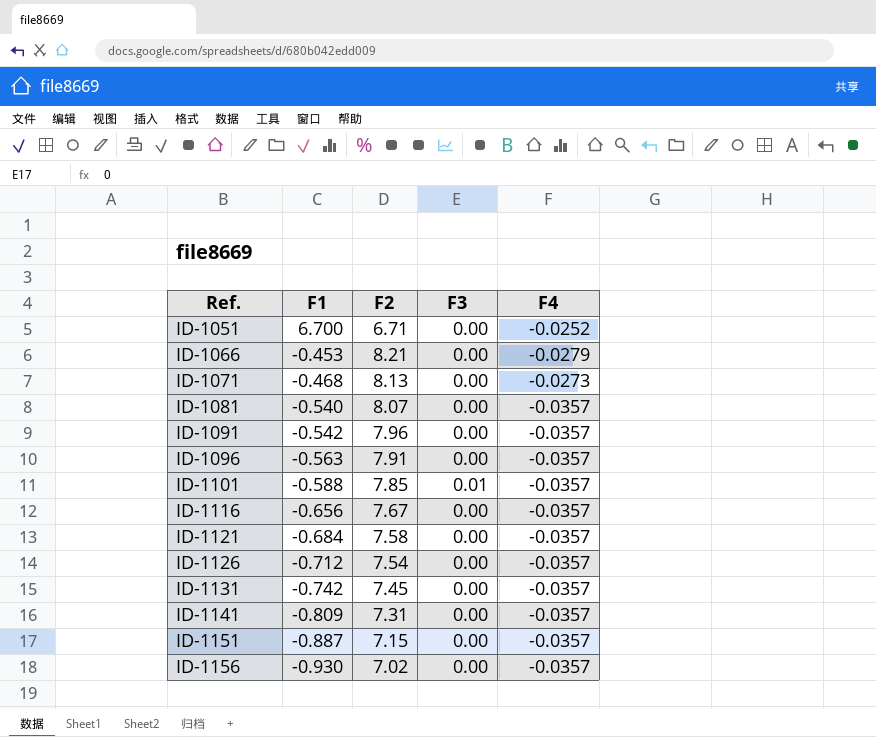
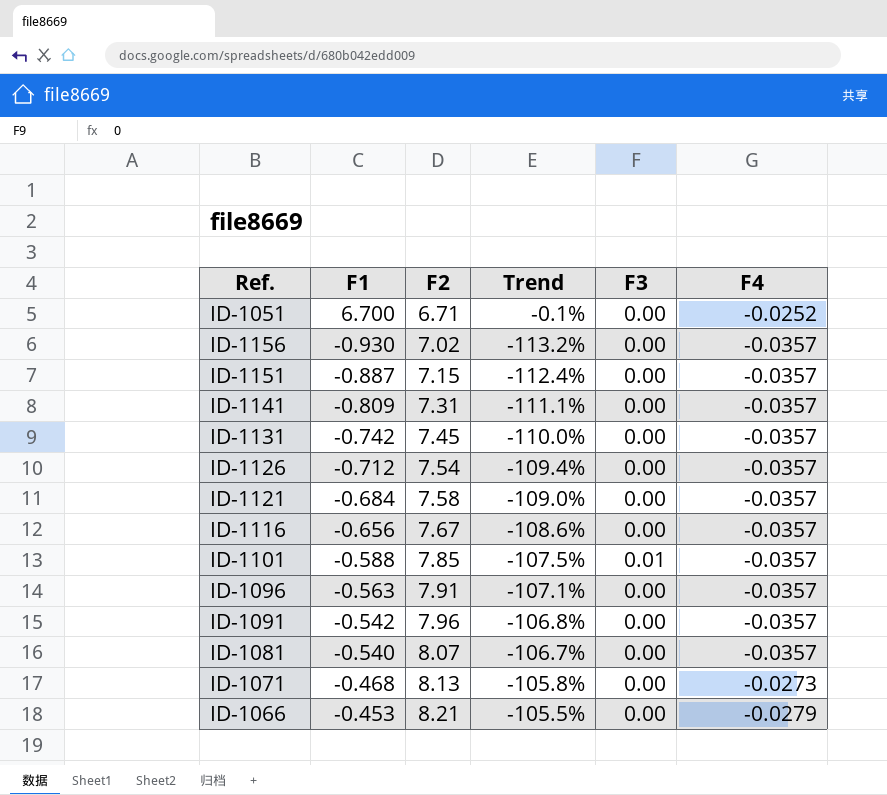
row order: Ref. ascending -> F2 ascending
column Trend | formula: none -> ([F1] - [F2]) / [F2]

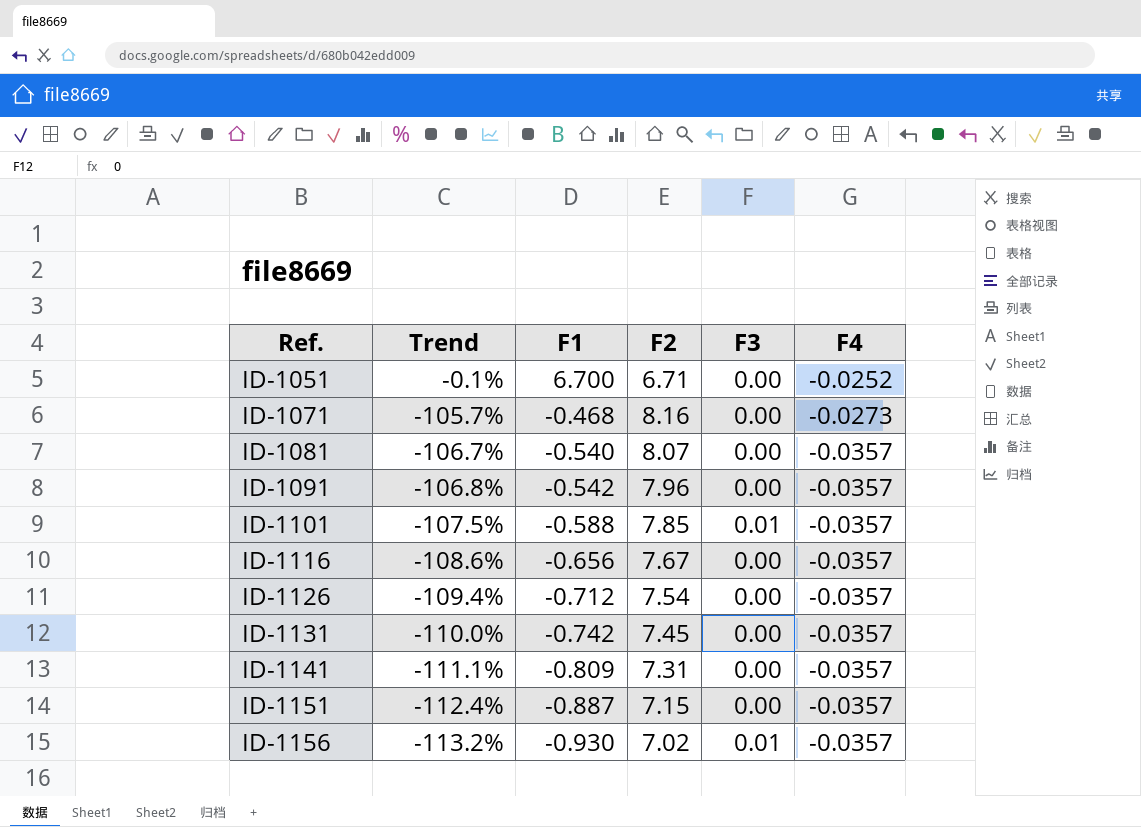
row order: F2 ascending -> Ref. ascending
column Trend | position: 4 -> 2
row ID-1121: -0.684 | 7.58 | -109.0% | 0.00 | -0.0357 -> none
row ID-1096: -0.563 | 7.91 | -107.1% | 0.00 | -0.0357 -> none
row ID-1066: -0.453 | 8.21 | -105.5% | 0.00 | -0.0279 -> none
ID-1071 | Trend: -105.8% -> -105.7%
ID-1071 | F2: 8.13 -> 8.16
ID-1156 | F3: 0.00 -> 0.01

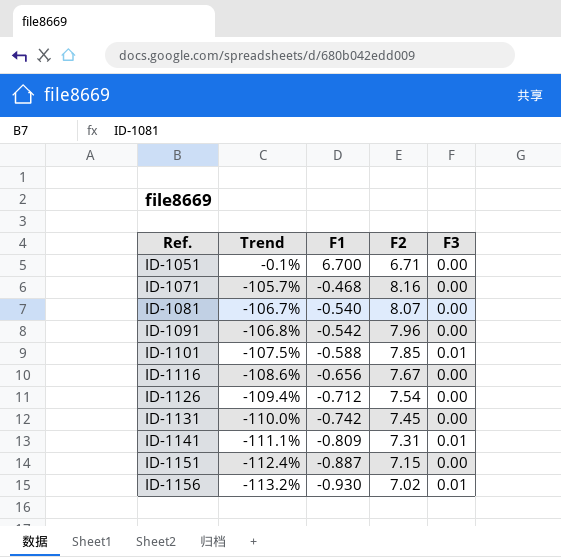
column F4 | position: 6 -> none
ID-1141 | F3: 0.00 -> 0.01

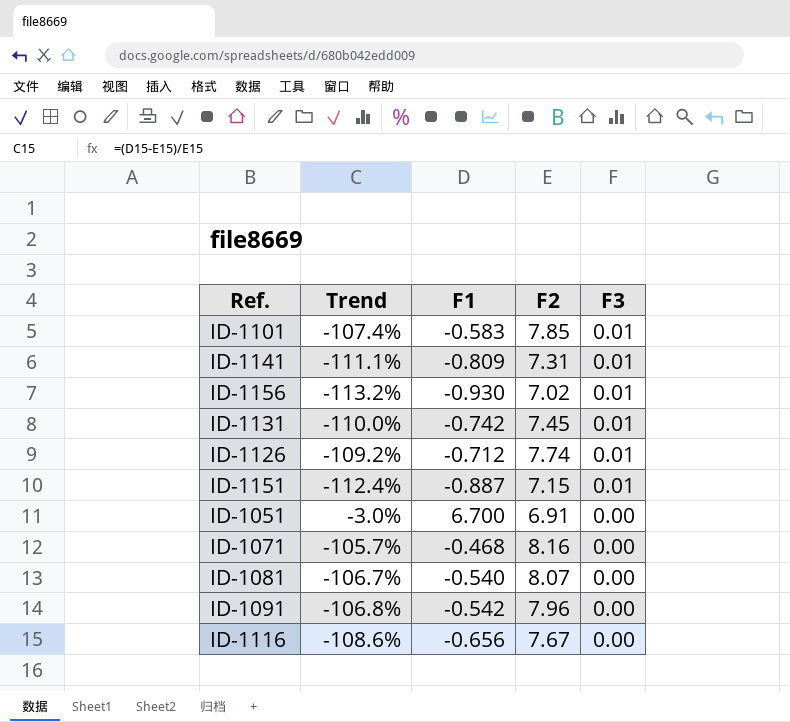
row order: Ref. ascending -> F3 descending
ID-1101 | Trend: -107.5% -> -107.4%
ID-1101 | F1: -0.588 -> -0.583
ID-1131 | F3: 0.00 -> 0.01
ID-1126 | Trend: -109.4% -> -109.2%
ID-1126 | F2: 7.54 -> 7.74
ID-1126 | F3: 0.00 -> 0.01
ID-1151 | F3: 0.00 -> 0.01
ID-1051 | Trend: -0.1% -> -3.0%
ID-1051 | F2: 6.71 -> 6.91

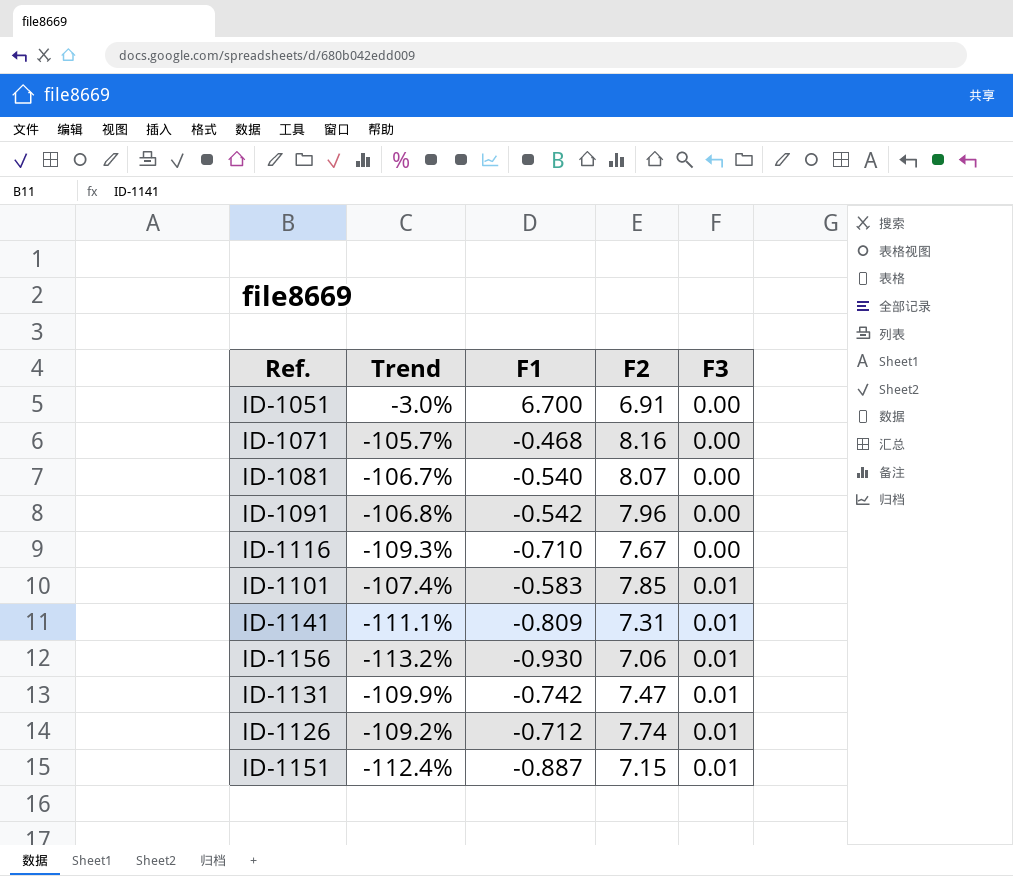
row order: F3 descending -> F3 ascending
ID-1116 | Trend: -108.6% -> -109.3%
ID-1116 | F1: -0.656 -> -0.710
ID-1156 | F2: 7.02 -> 7.06
ID-1131 | Trend: -110.0% -> -109.9%
ID-1131 | F2: 7.45 -> 7.47

